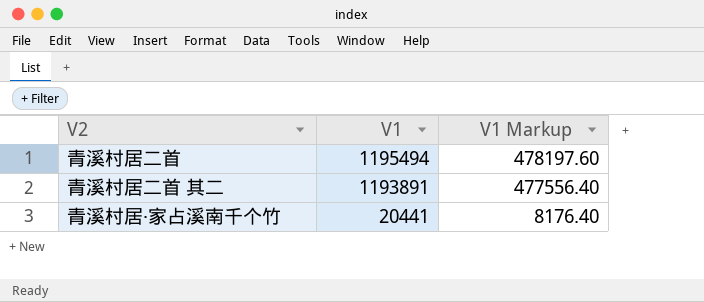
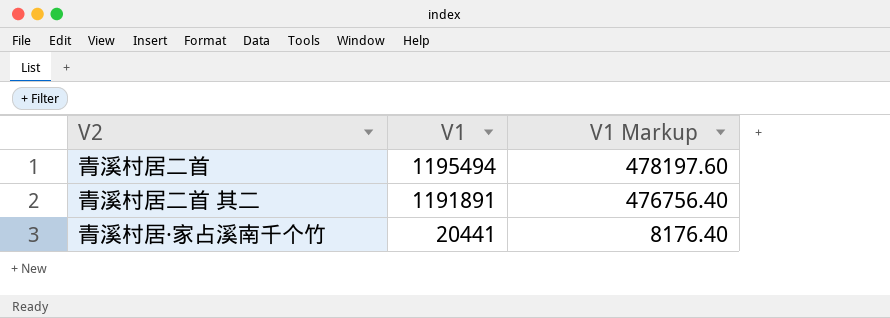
青溪村居二首 其二 | V1: 1193891 -> 1191891
青溪村居二首 其二 | V1 Markup: 477556.40 -> 476756.40

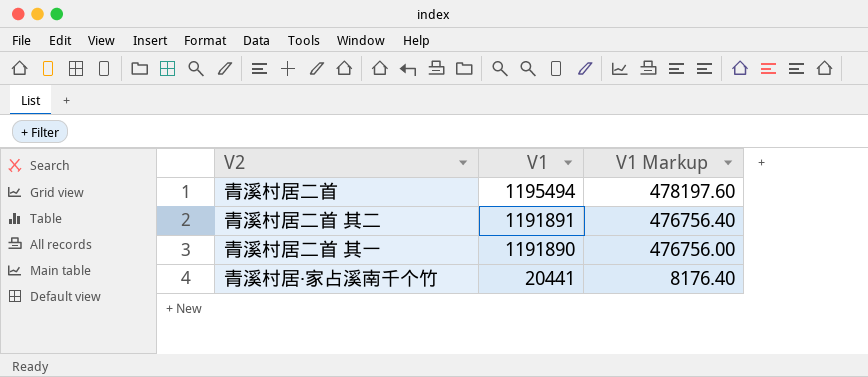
row 青溪村居二首 其一: none -> 1191890 | 476756.00

